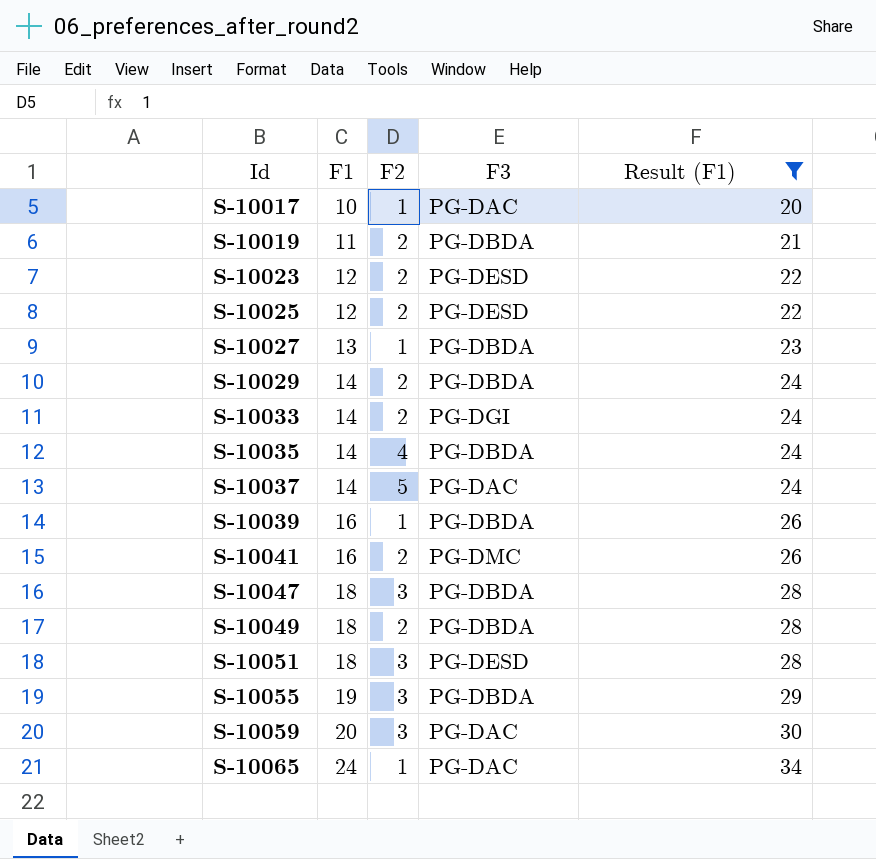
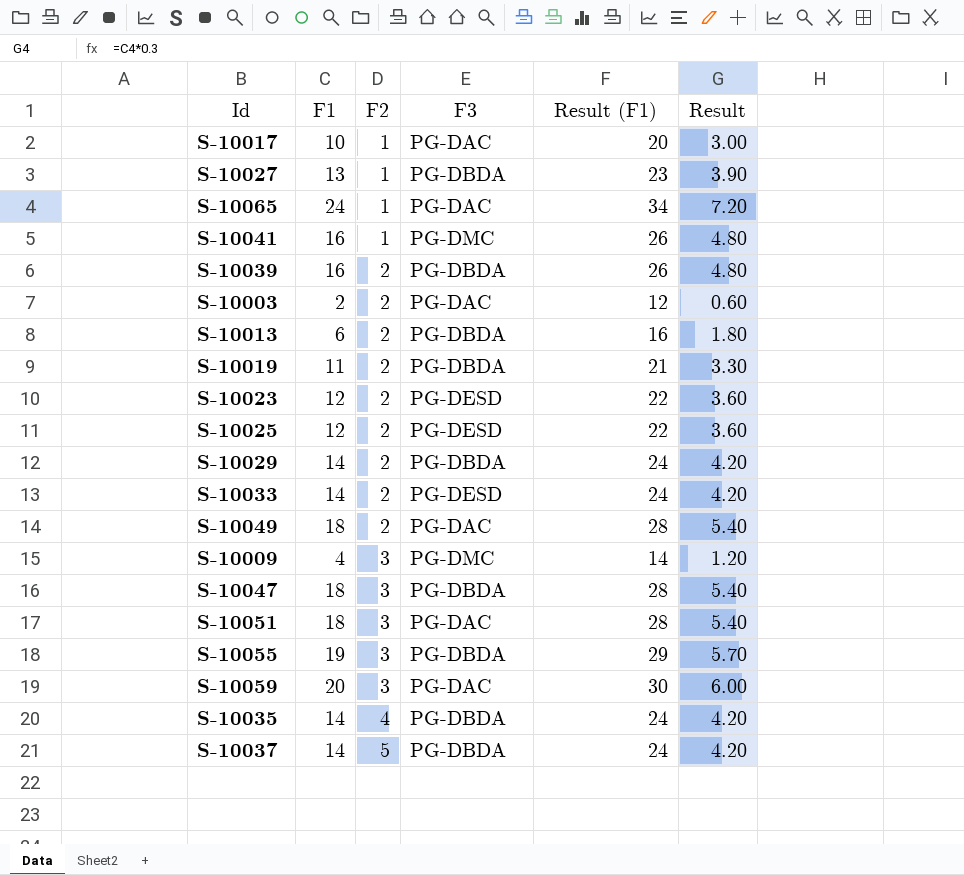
filter: Result (F1) >= 20 -> none
row order: Id ascending -> F2 ascending
column Result | formula: none -> [F1] * 0.3
S-10041 | F2: 2 -> 1
S-10039 | F2: 1 -> 2
S-10033 | F3: PG-DGI -> PG-DESD
S-10049 | F3: PG-DBDA -> PG-DAC
S-10051 | F3: PG-DESD -> PG-DAC
S-10037 | F3: PG-DAC -> PG-DBDA

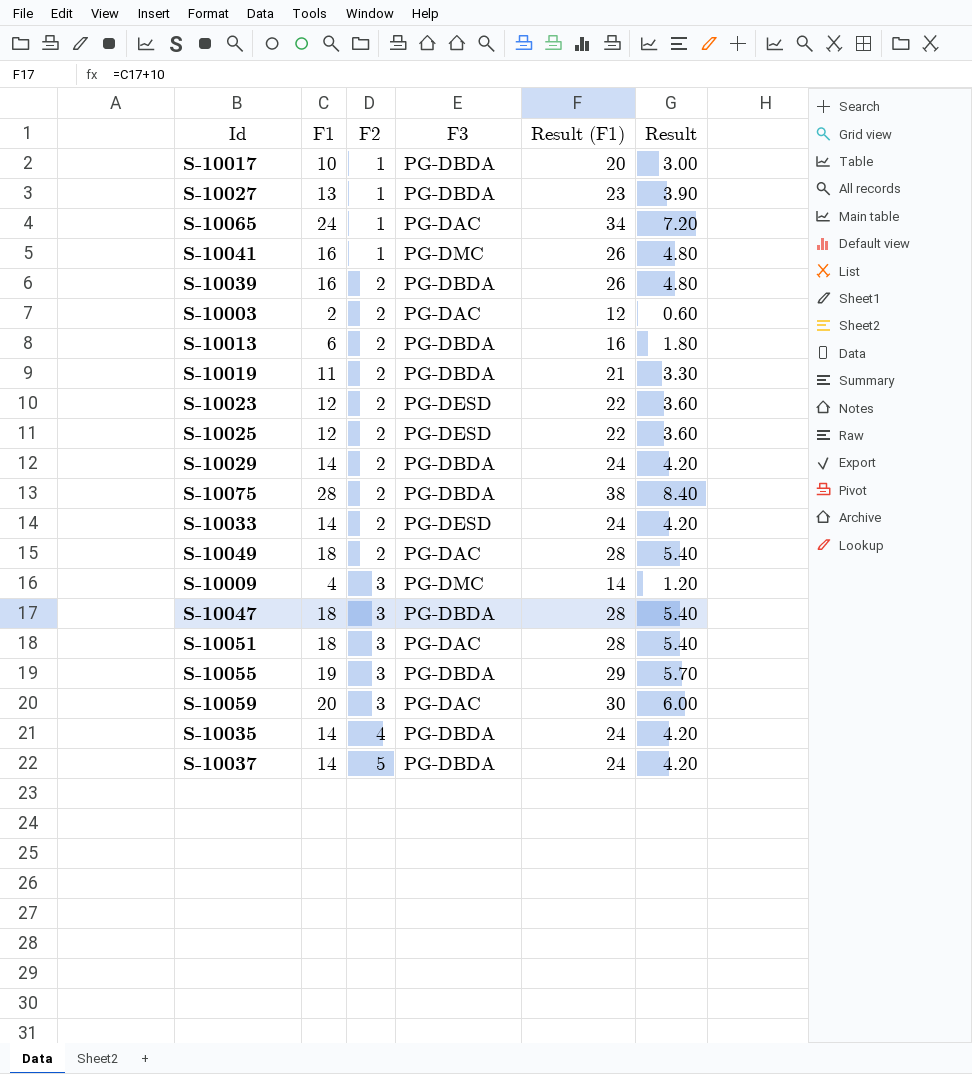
S-10017 | F3: PG-DAC -> PG-DBDA
row S-10075: none -> 28 | 2 | PG-DBDA | 38 | 8.40

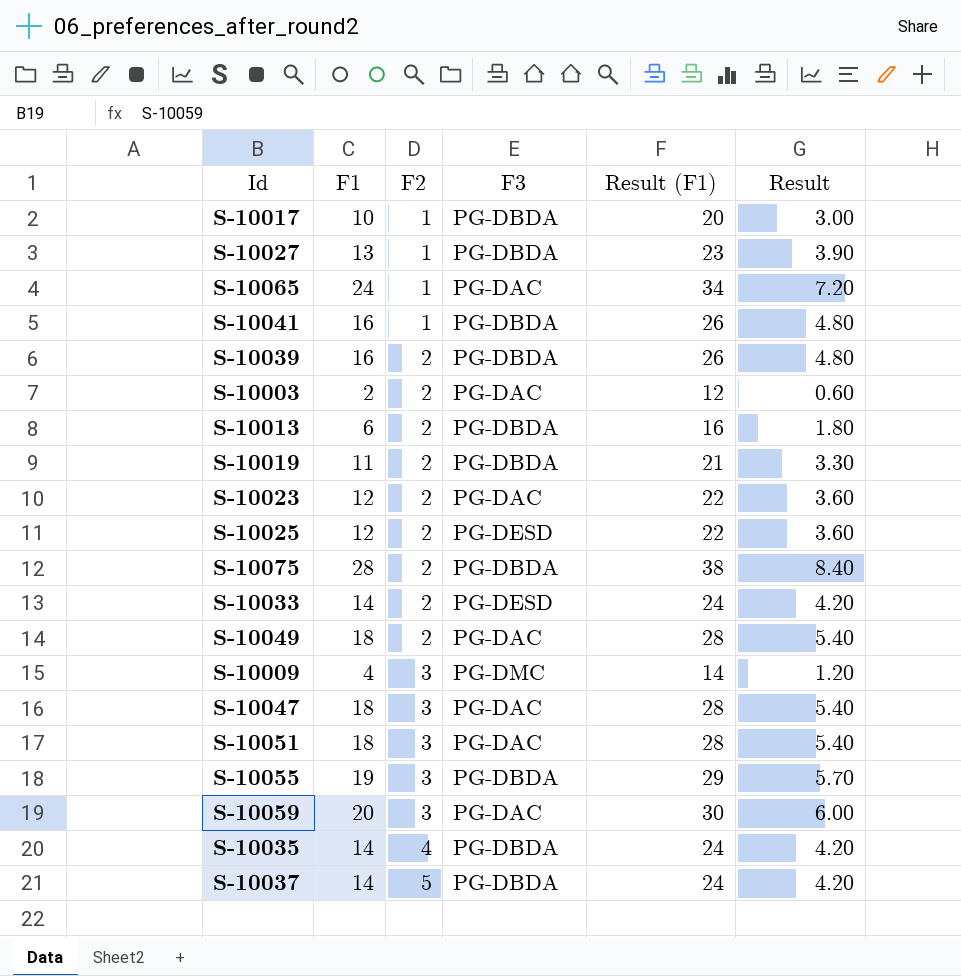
row S-10029: 14 | 2 | PG-DBDA | 24 | 4.20 -> none
S-10041 | F3: PG-DMC -> PG-DBDA
S-10023 | F3: PG-DESD -> PG-DAC
S-10047 | F3: PG-DBDA -> PG-DAC

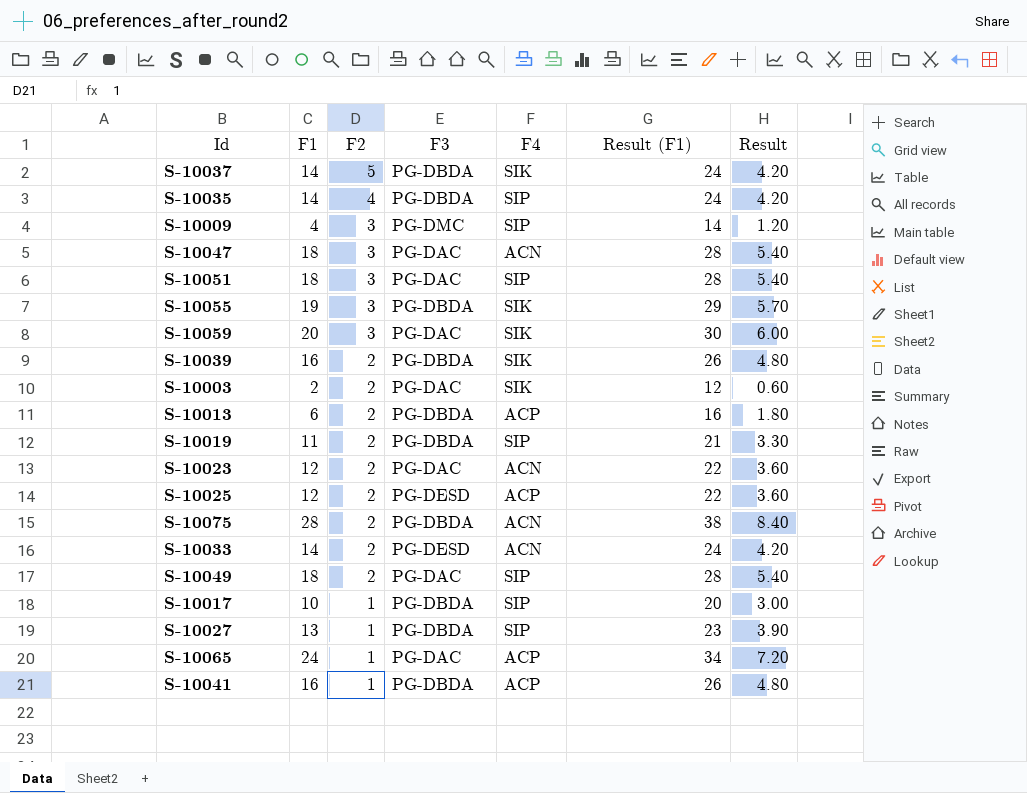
row order: F2 ascending -> F2 descending
column F4 | position: none -> 5

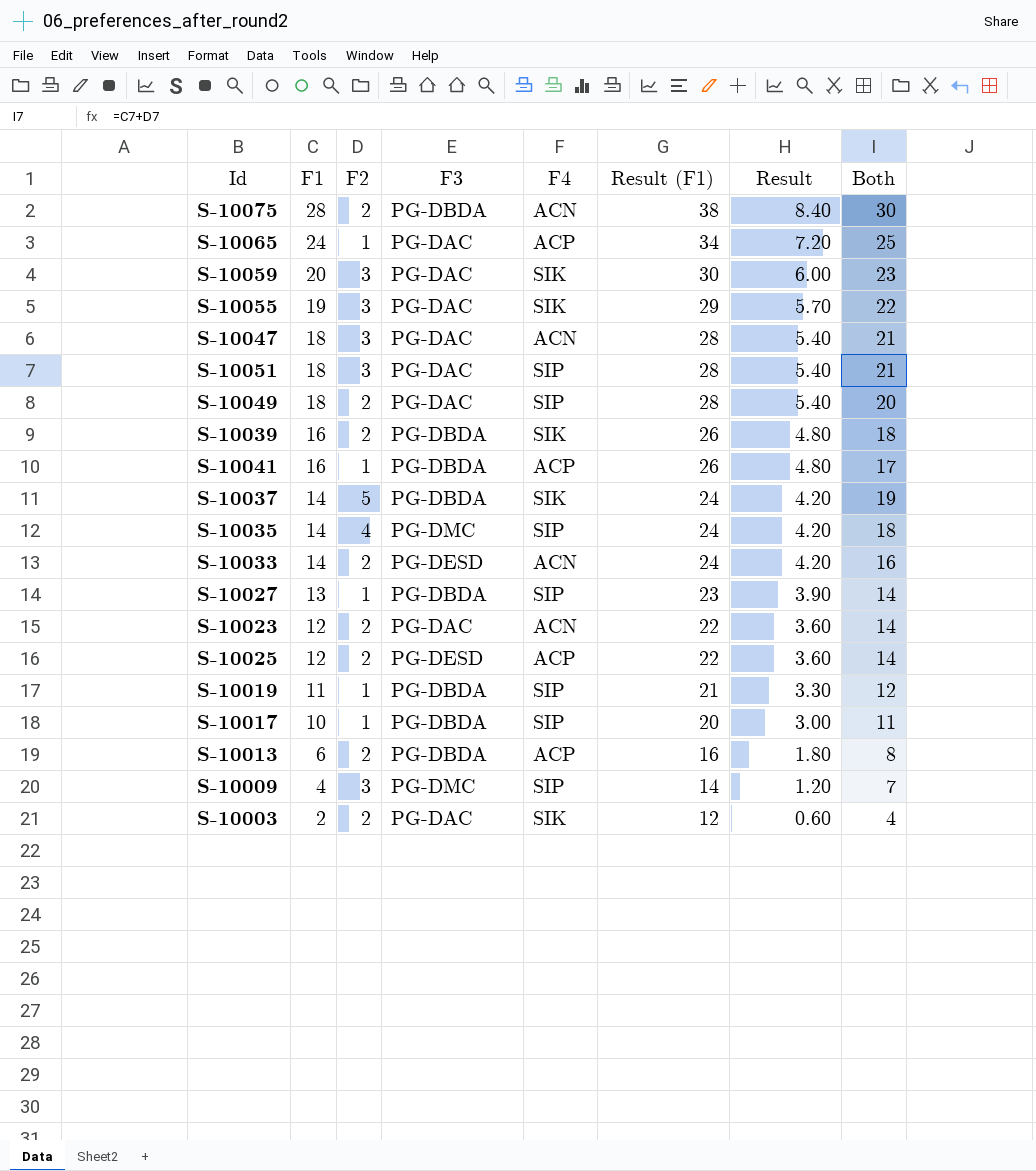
row order: F2 descending -> F1 descending
column Both | formula: none -> [F1] + [F2]
S-10055 | F3: PG-DBDA -> PG-DAC
S-10035 | F3: PG-DBDA -> PG-DMC
S-10019 | F2: 2 -> 1

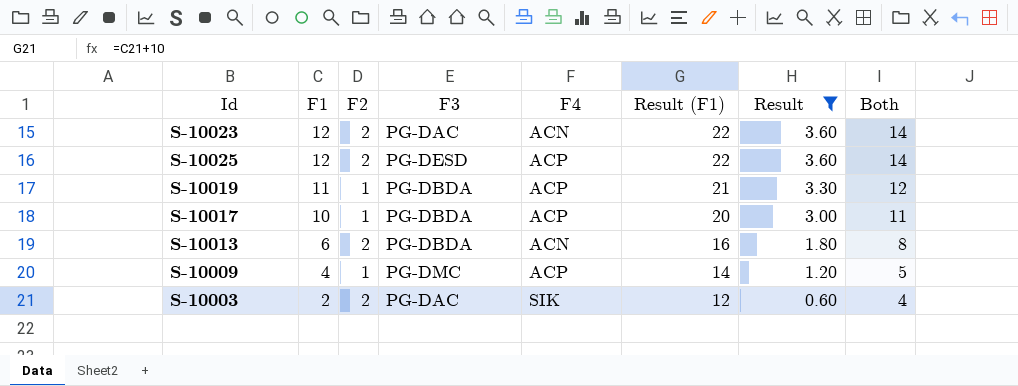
filter: none -> Result <= 3.60
S-10019 | F4: SIP -> ACP
S-10017 | F4: SIP -> ACP
S-10013 | F4: ACP -> ACN
S-10009 | F2: 3 -> 1
S-10009 | F4: SIP -> ACP
S-10009 | Both: 7 -> 5

